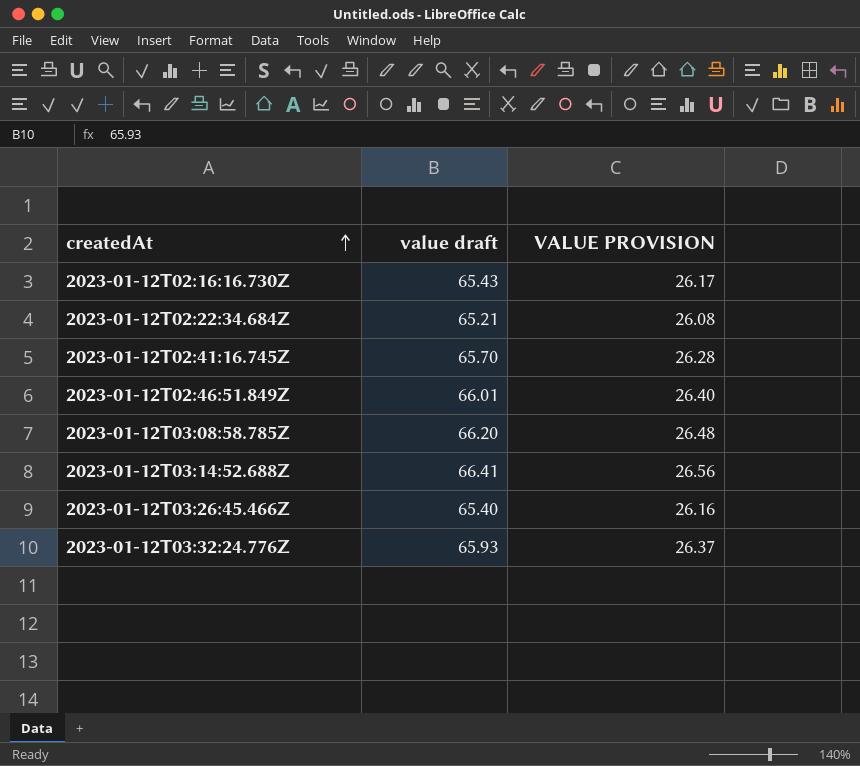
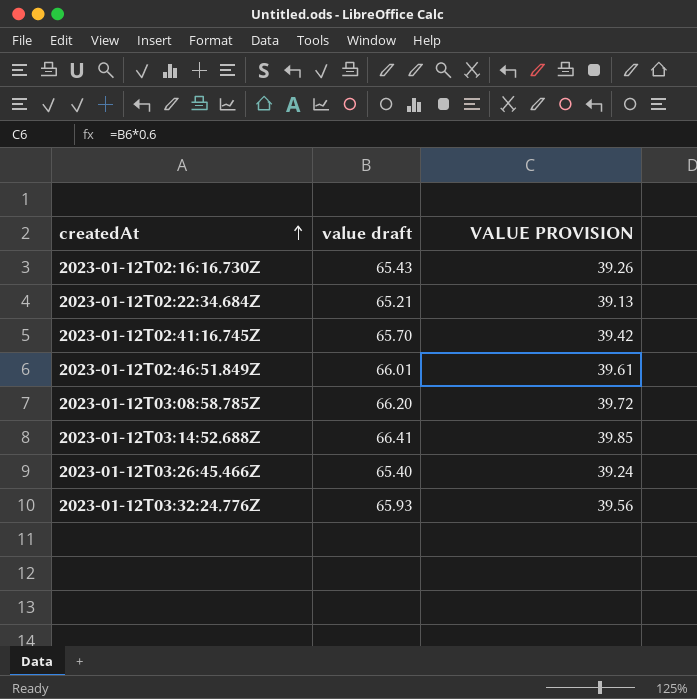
column VALUE PROVISION | formula: [value draft] * 0.4 -> [value draft] * 0.6

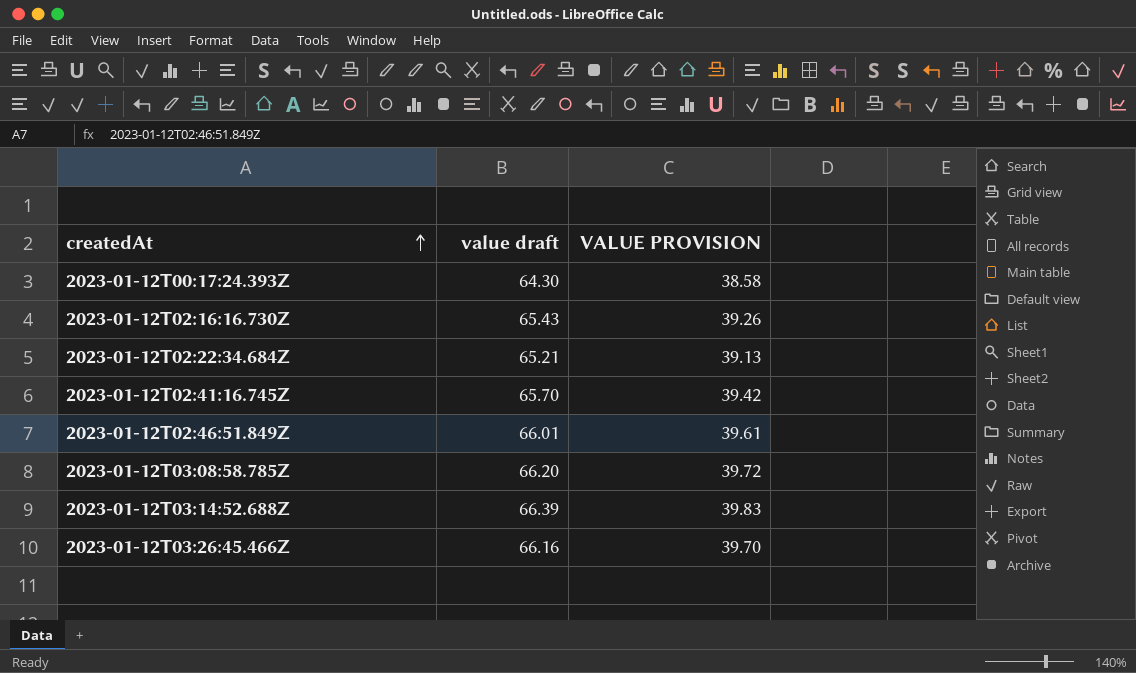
row 2023-01-12T03:32:24.776Z: 65.93 | 39.56 -> none
row 2023-01-12T00:17:24.393Z: none -> 64.30 | 38.58
2023-01-12T03:14:52.688Z | value draft: 66.41 -> 66.39
2023-01-12T03:14:52.688Z | VALUE PROVISION: 39.85 -> 39.83
2023-01-12T03:26:45.466Z | value draft: 65.40 -> 66.16
2023-01-12T03:26:45.466Z | VALUE PROVISION: 39.24 -> 39.70

